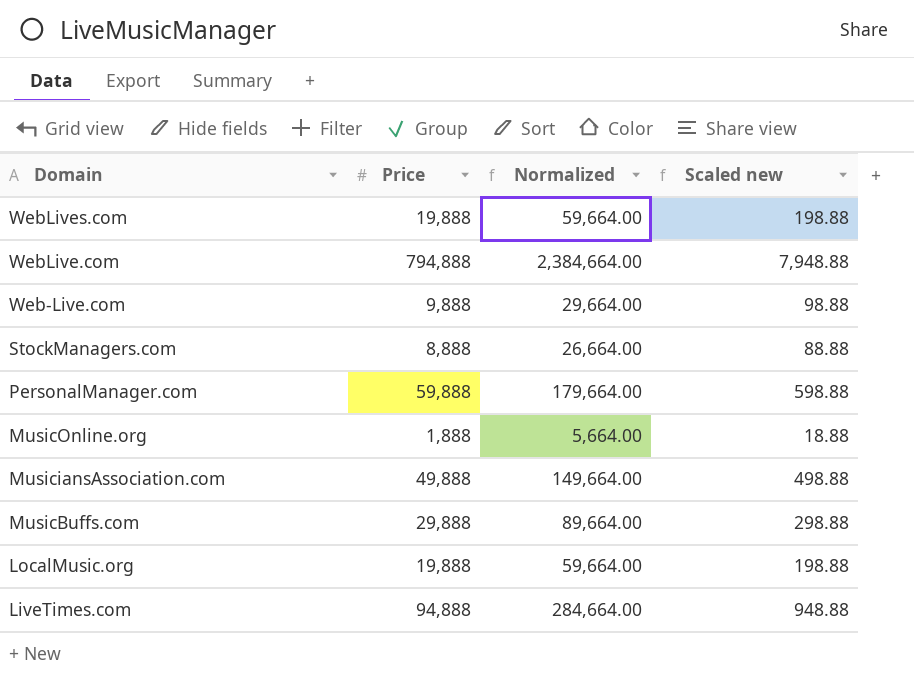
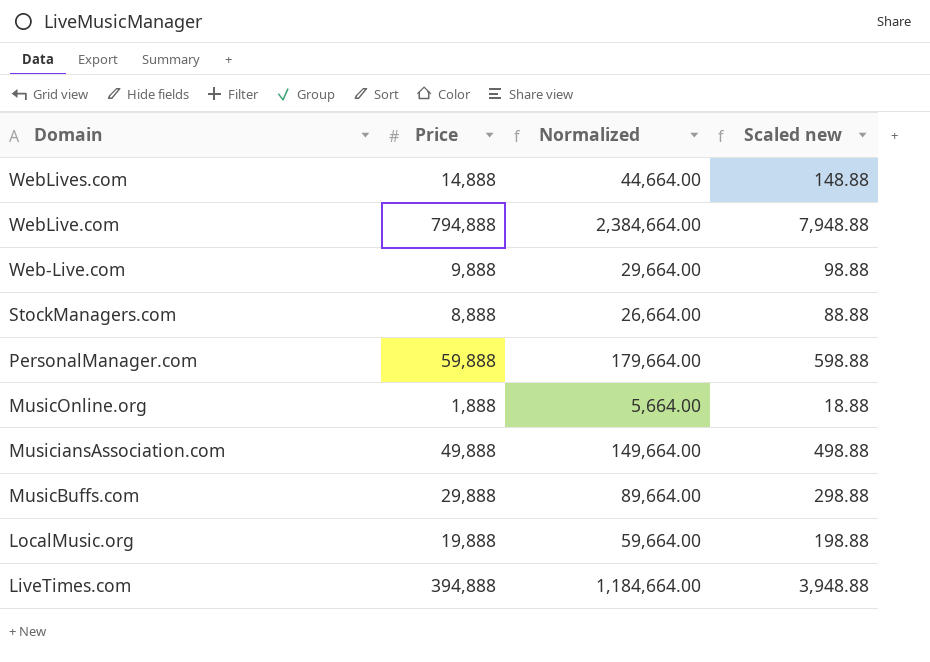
WebLives.com | Price: 19,888 -> 14,888
WebLives.com | Normalized: 59,664.00 -> 44,664.00
WebLives.com | Scaled new: 198.88 -> 148.88
LiveTimes.com | Price: 94,888 -> 394,888
LiveTimes.com | Normalized: 284,664.00 -> 1,184,664.00
LiveTimes.com | Scaled new: 948.88 -> 3,948.88

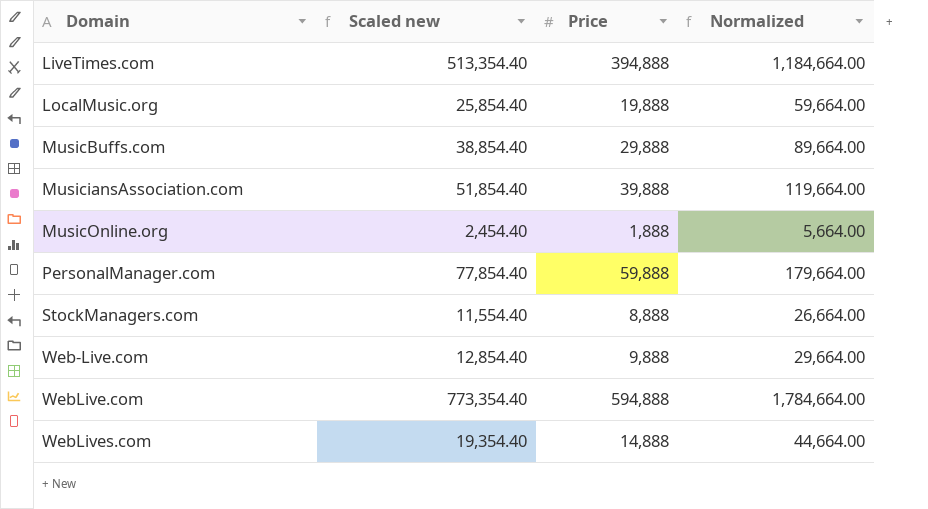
row order: Domain descending -> Domain ascending
column Scaled new | formula: [Price] * 0.01 -> [Price] * 1.3
column Scaled new | position: 4 -> 2
MusiciansAssociation.com | Price: 49,888 -> 39,888
MusiciansAssociation.com | Normalized: 149,664.00 -> 119,664.00
WebLive.com | Price: 794,888 -> 594,888
WebLive.com | Normalized: 2,384,664.00 -> 1,784,664.00

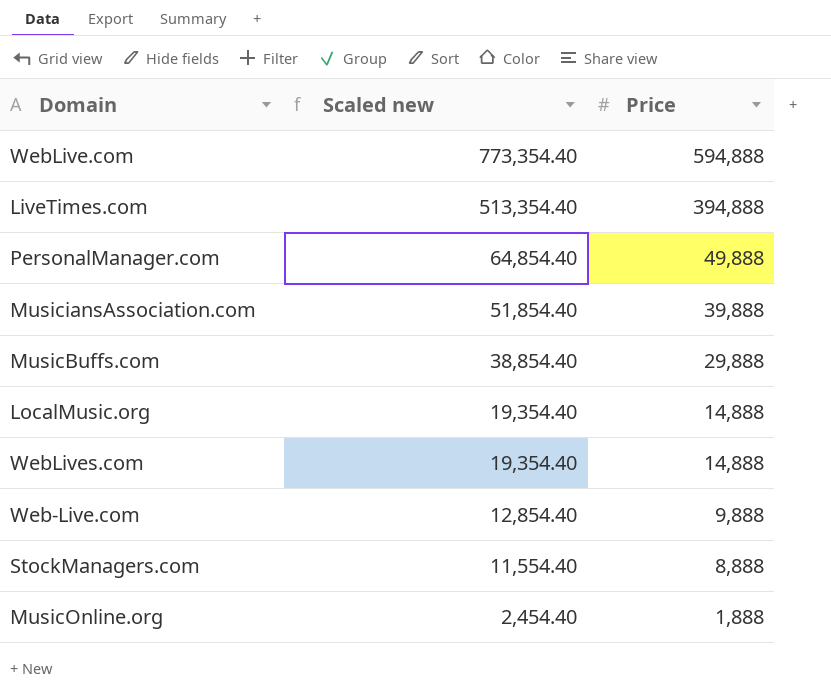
row order: Domain ascending -> Scaled new descending
column Normalized | formula: [Price] * 3 -> none
PersonalManager.com | Scaled new: 77,854.40 -> 64,854.40
PersonalManager.com | Price: 59,888 -> 49,888
LocalMusic.org | Scaled new: 25,854.40 -> 19,354.40
LocalMusic.org | Price: 19,888 -> 14,888

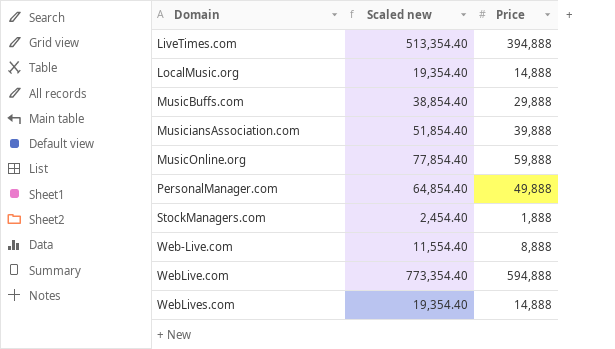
row order: Scaled new descending -> Domain ascending
MusicOnline.org | Scaled new: 2,454.40 -> 77,854.40
MusicOnline.org | Price: 1,888 -> 59,888
StockManagers.com | Scaled new: 11,554.40 -> 2,454.40
StockManagers.com | Price: 8,888 -> 1,888
Web-Live.com | Scaled new: 12,854.40 -> 11,554.40
Web-Live.com | Price: 9,888 -> 8,888

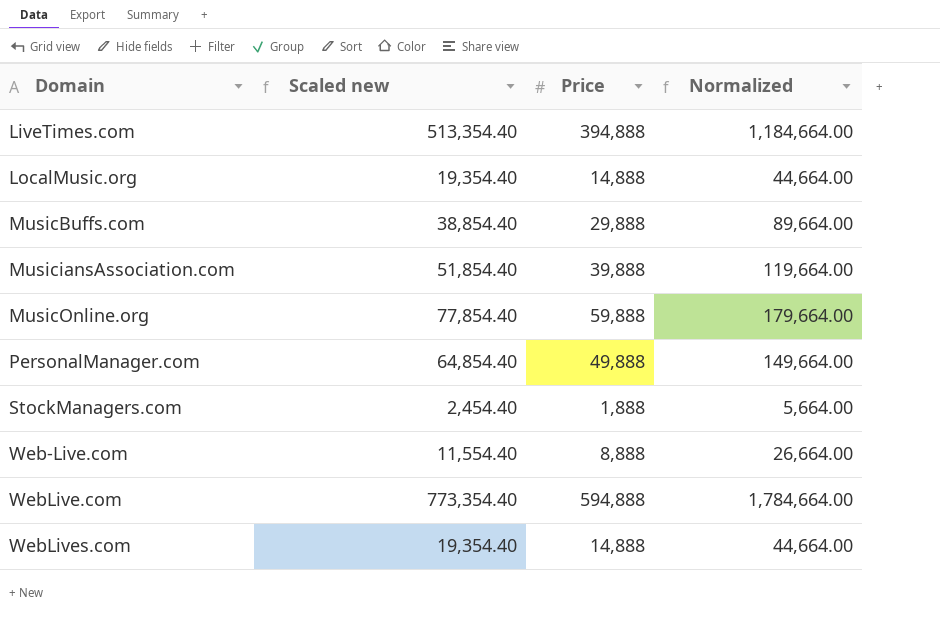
column Normalized | formula: none -> [Price] * 3

